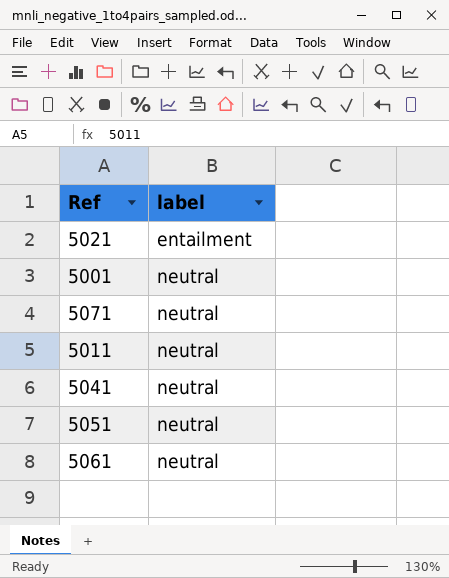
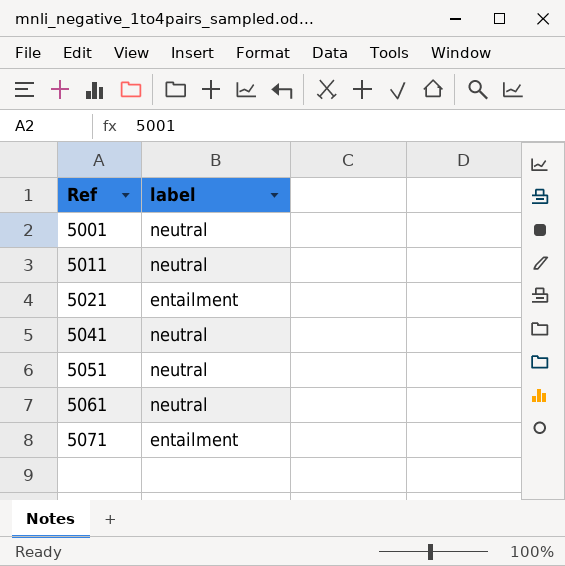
row order: label ascending -> Ref ascending
5071 | label: neutral -> entailment

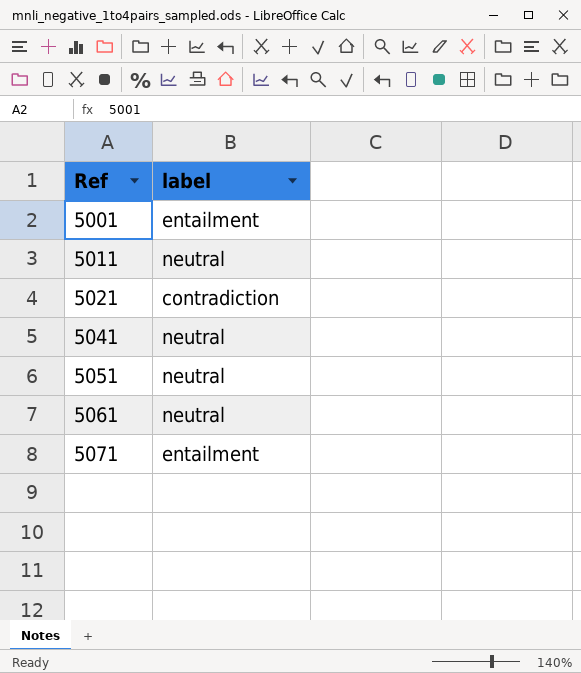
5001 | label: neutral -> entailment
5021 | label: entailment -> contradiction

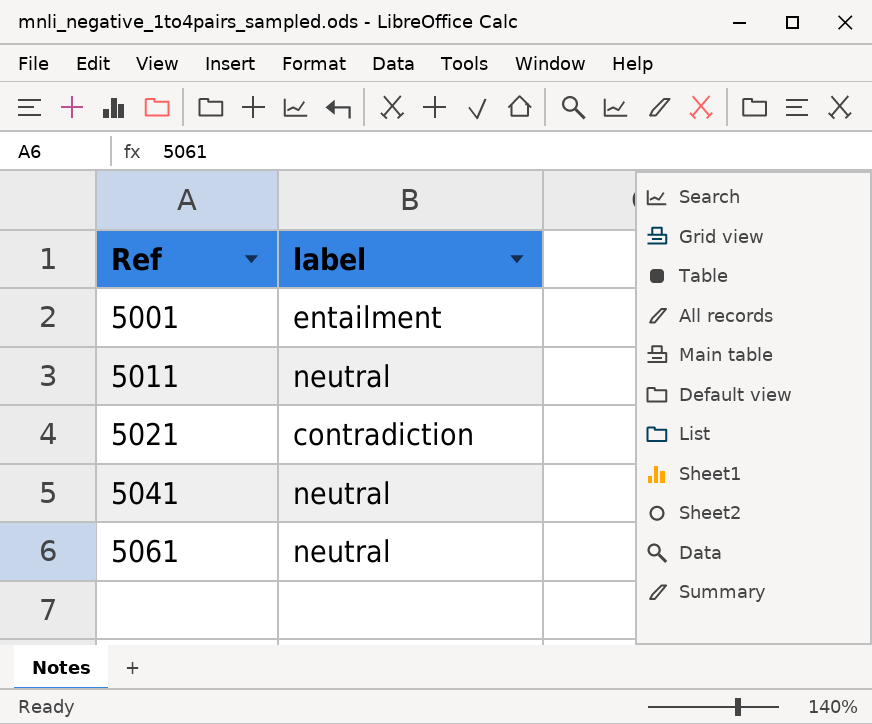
row 5051: neutral -> none
row 5071: entailment -> none

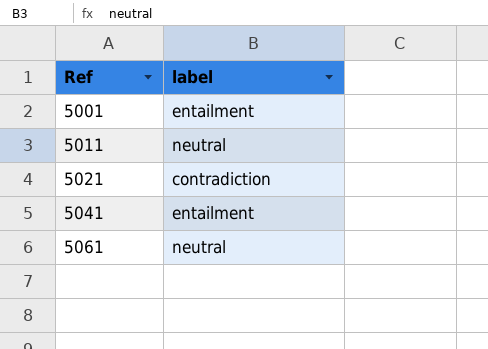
5041 | label: neutral -> entailment

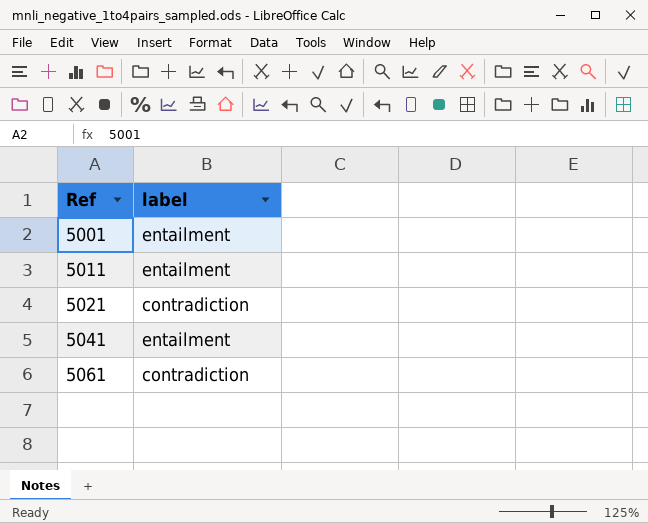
5011 | label: neutral -> entailment
5061 | label: neutral -> contradiction

